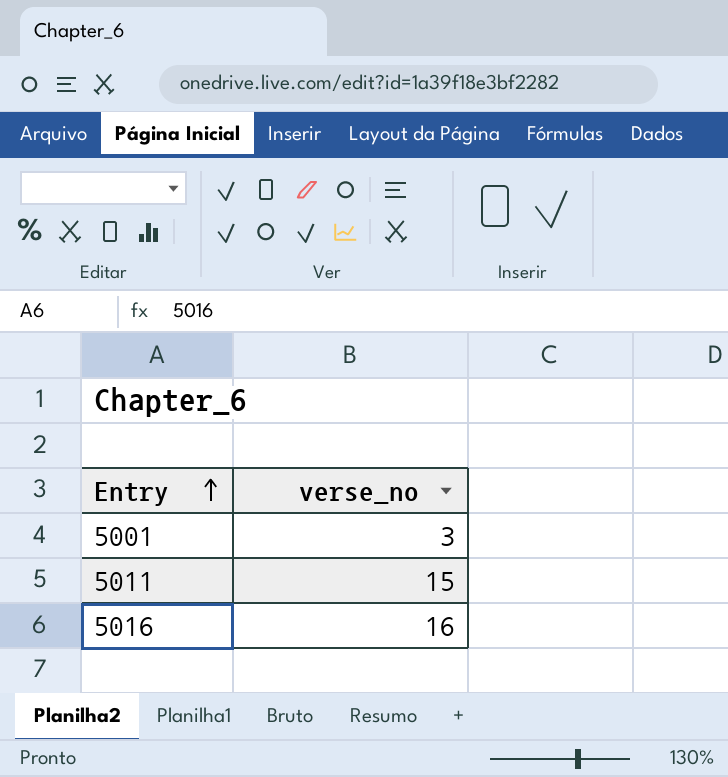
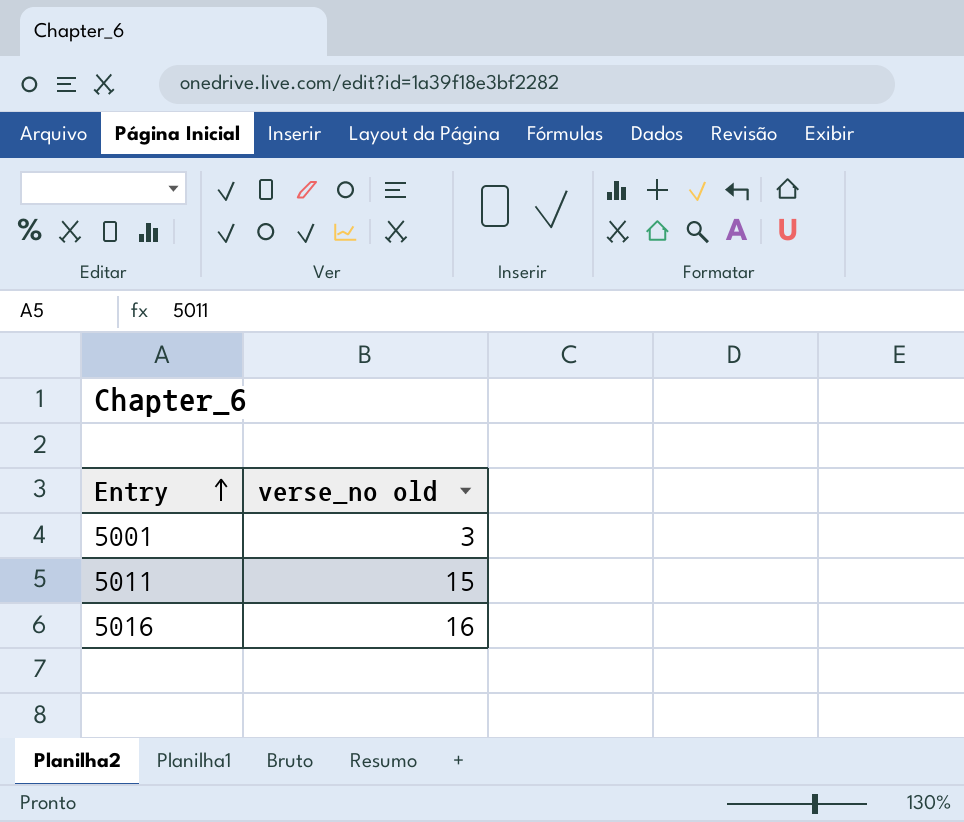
column name: verse_no -> verse_no old

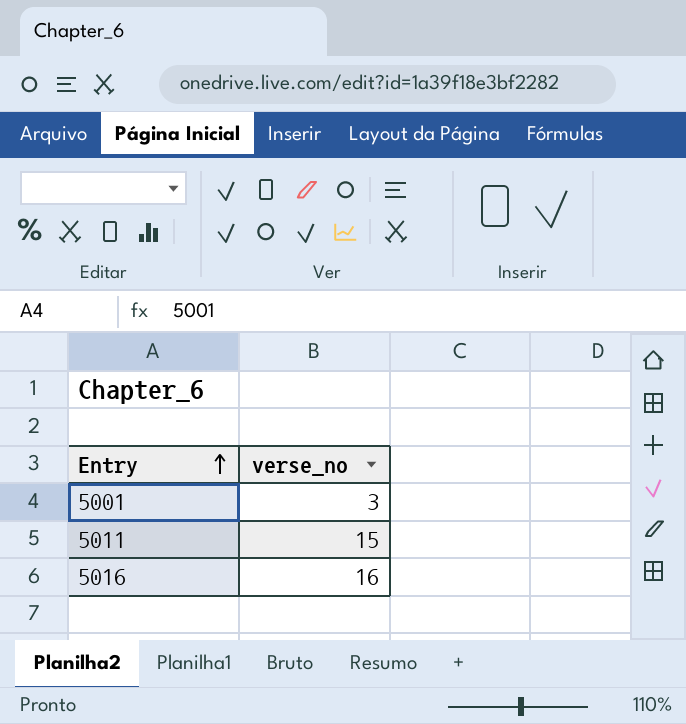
column name: verse_no old -> verse_no

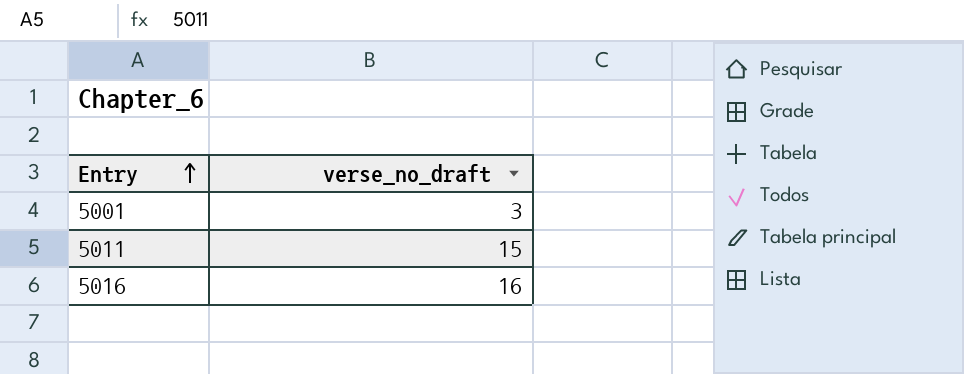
column name: verse_no -> verse_no_draft

